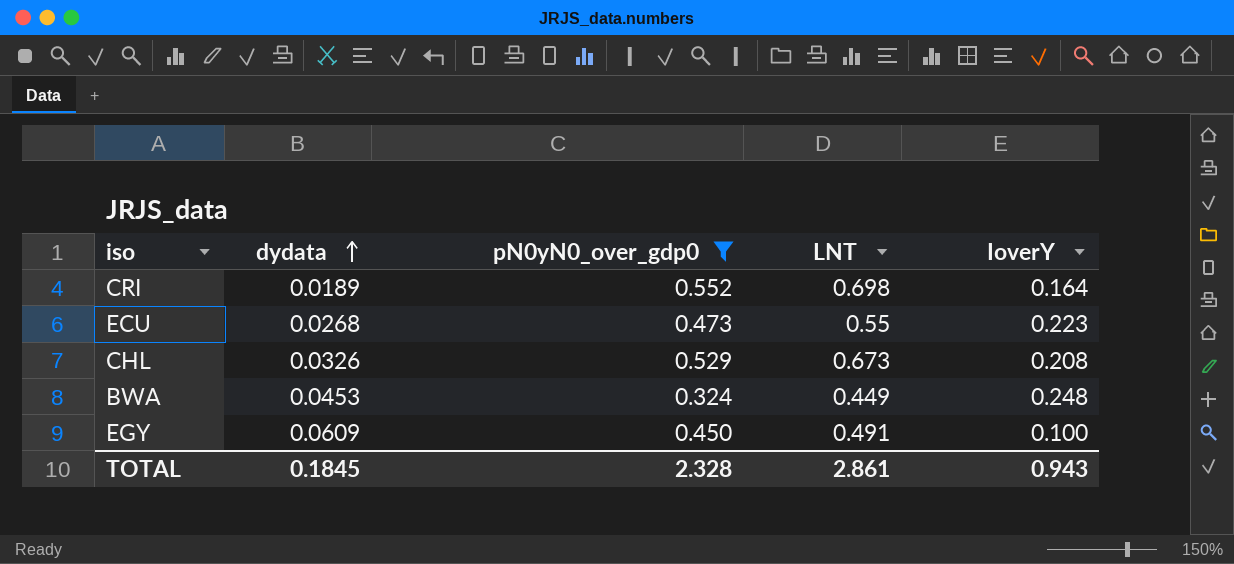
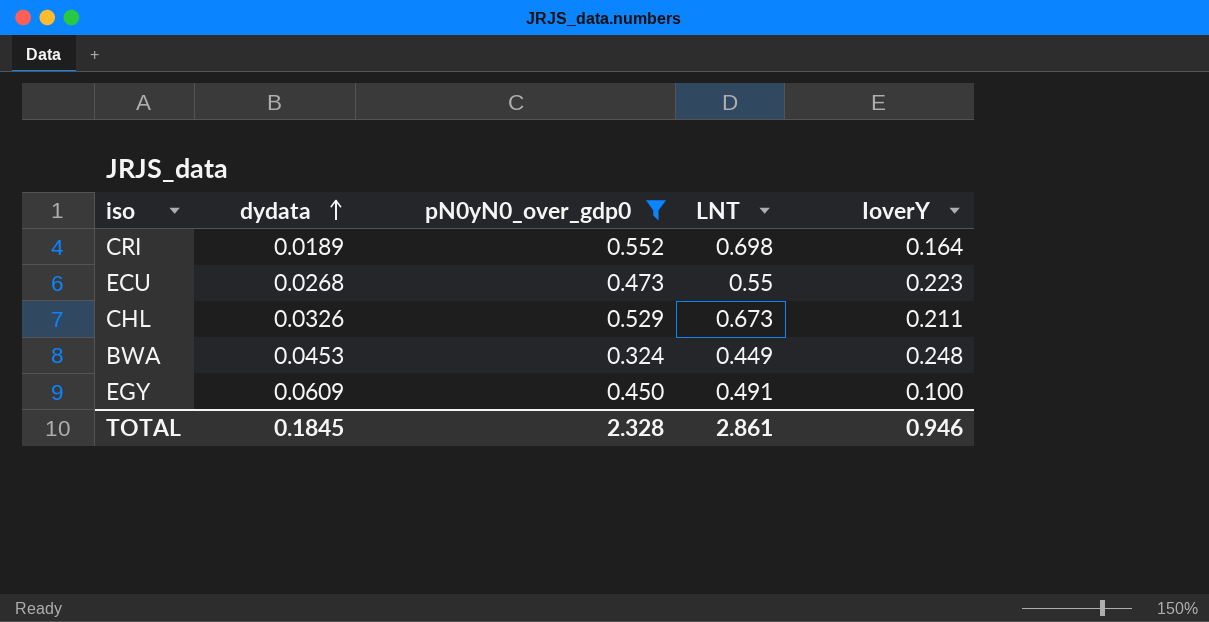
CHL | IoverY: 0.208 -> 0.211
TOTAL | IoverY: 0.943 -> 0.946

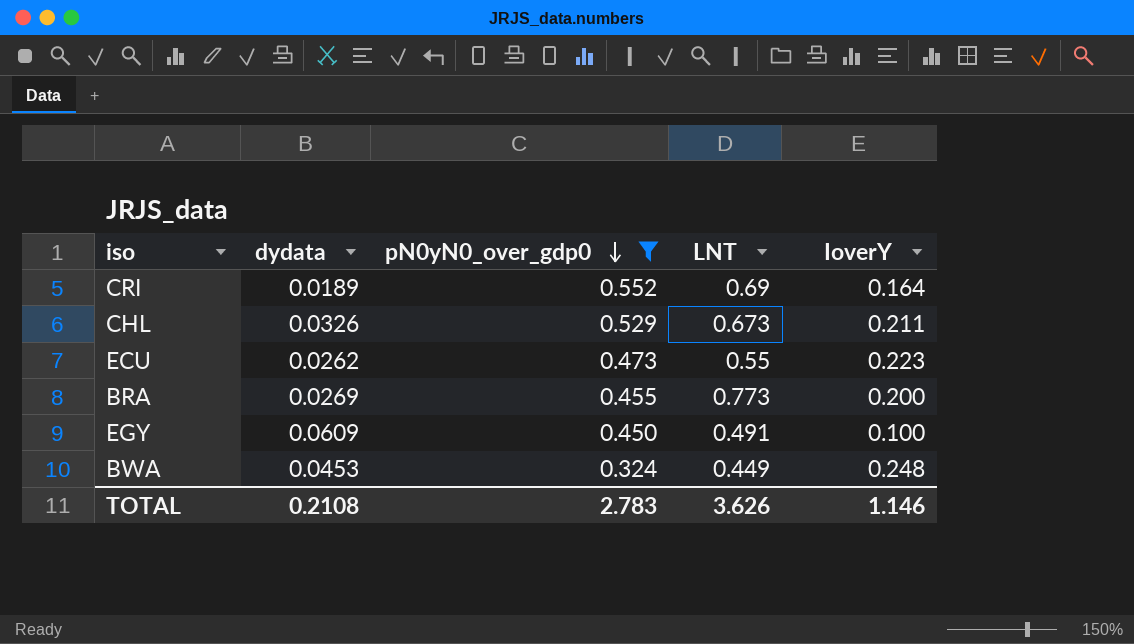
row order: dydata ascending -> pN0yN0_over_gdp0 descending
CRI | LNT: 0.698 -> 0.69
ECU | dydata: 0.0268 -> 0.0262
row BRA: none -> 0.0269 | 0.455 | 0.773 | 0.200
TOTAL | dydata: 0.1845 -> 0.2108
TOTAL | pN0yN0_over_gdp0: 2.328 -> 2.783
TOTAL | LNT: 2.861 -> 3.626
TOTAL | IoverY: 0.946 -> 1.146

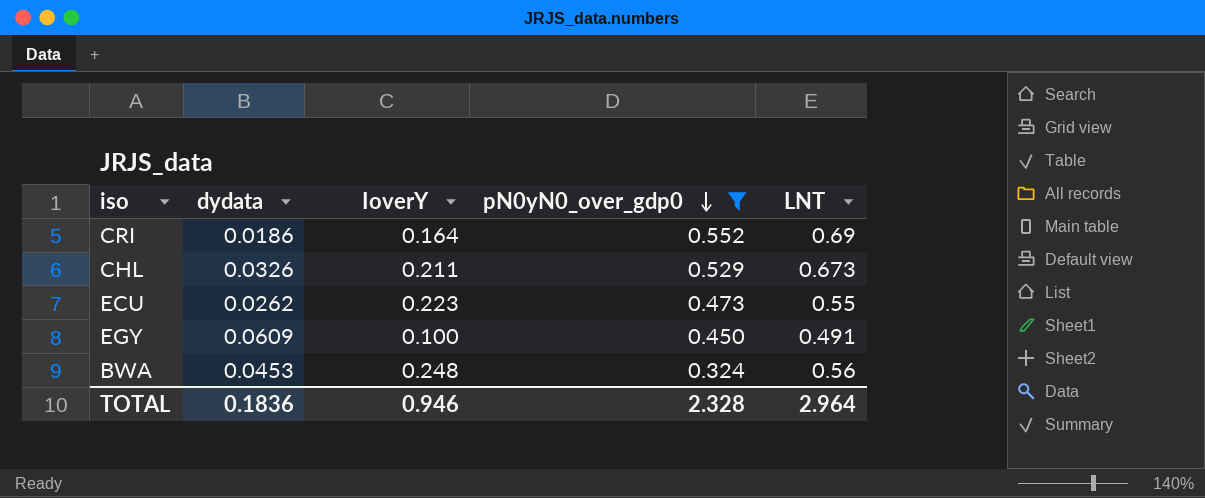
column IoverY | position: 5 -> 3
row BRA: 0.0269 | 0.455 | 0.773 | 0.200 -> none
CRI | dydata: 0.0189 -> 0.0186
BWA | LNT: 0.449 -> 0.56
TOTAL | dydata: 0.2108 -> 0.1836
TOTAL | IoverY: 1.146 -> 0.946
TOTAL | pN0yN0_over_gdp0: 2.783 -> 2.328
TOTAL | LNT: 3.626 -> 2.964

